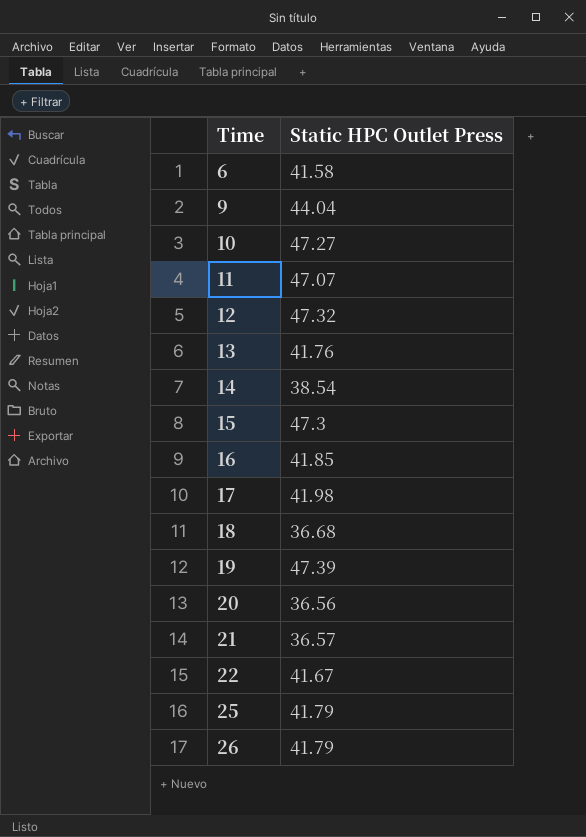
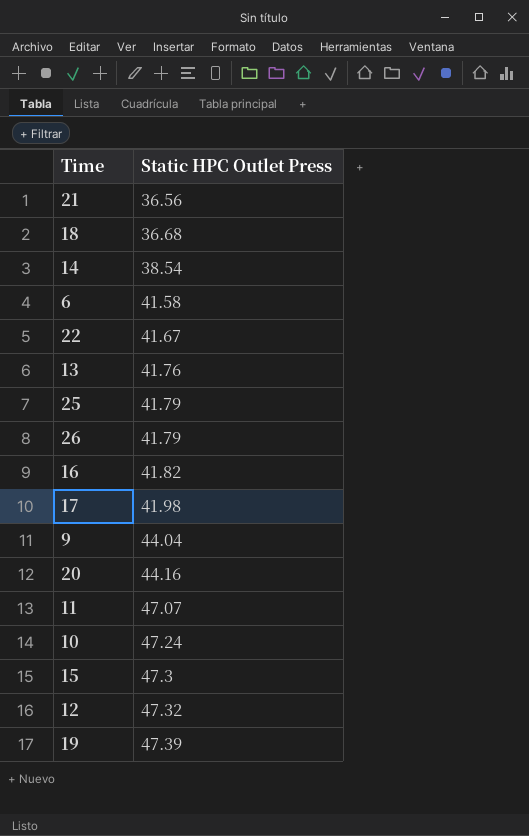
row order: Time ascending -> Static HPC Outlet Press ascending
21 | Static HPC Outlet Press: 36.57 -> 36.56
16 | Static HPC Outlet Press: 41.85 -> 41.82
20 | Static HPC Outlet Press: 36.56 -> 44.16
10 | Static HPC Outlet Press: 47.27 -> 47.24

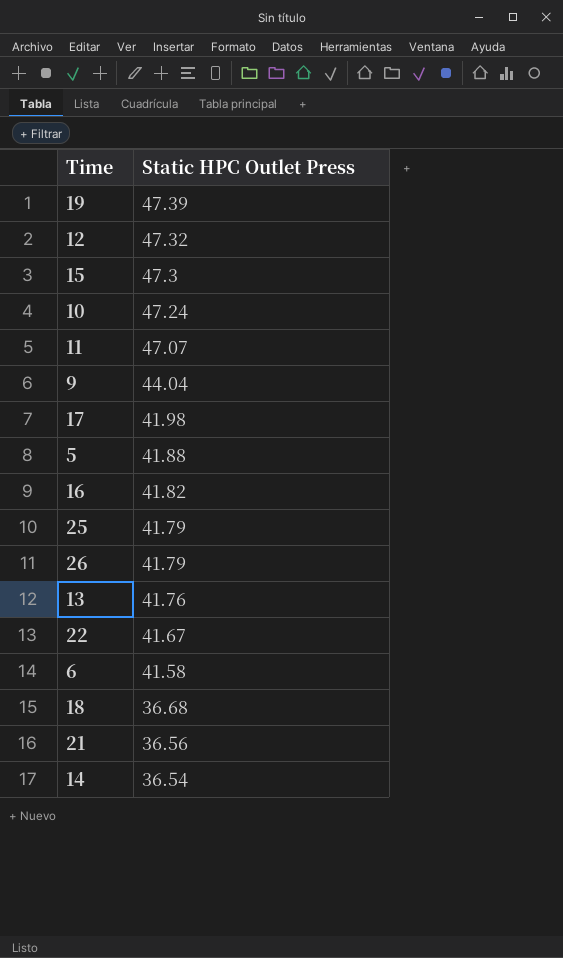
row order: Static HPC Outlet Press ascending -> Static HPC Outlet Press descending
row 20: 44.16 -> none
row 5: none -> 41.88
14 | Static HPC Outlet Press: 38.54 -> 36.54

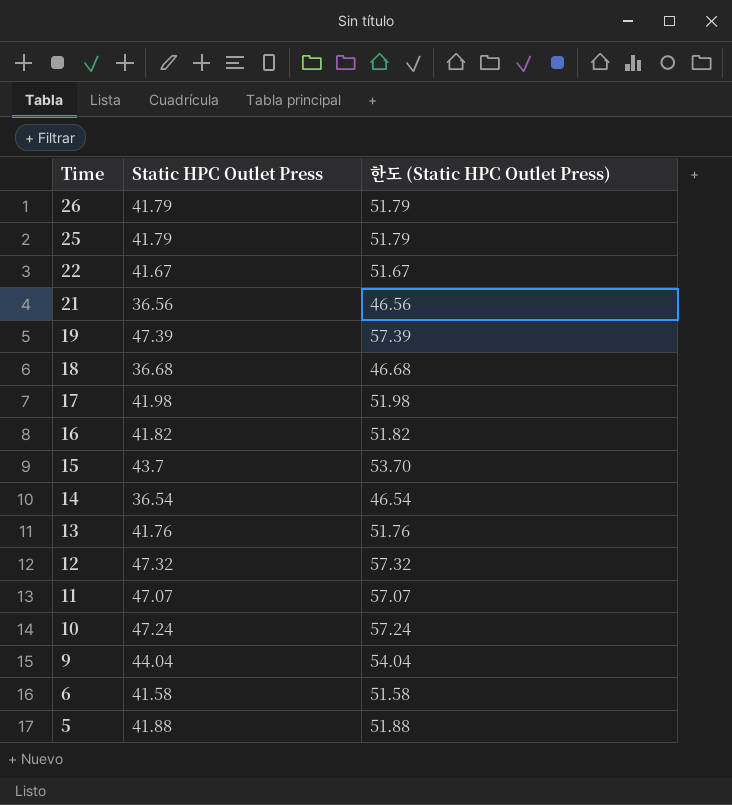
row order: Static HPC Outlet Press descending -> Time descending
column 한도 (Static HPC Outlet Press) | formula: none -> [Static HPC Outlet Press] + 10
15 | Static HPC Outlet Press: 47.3 -> 43.7

